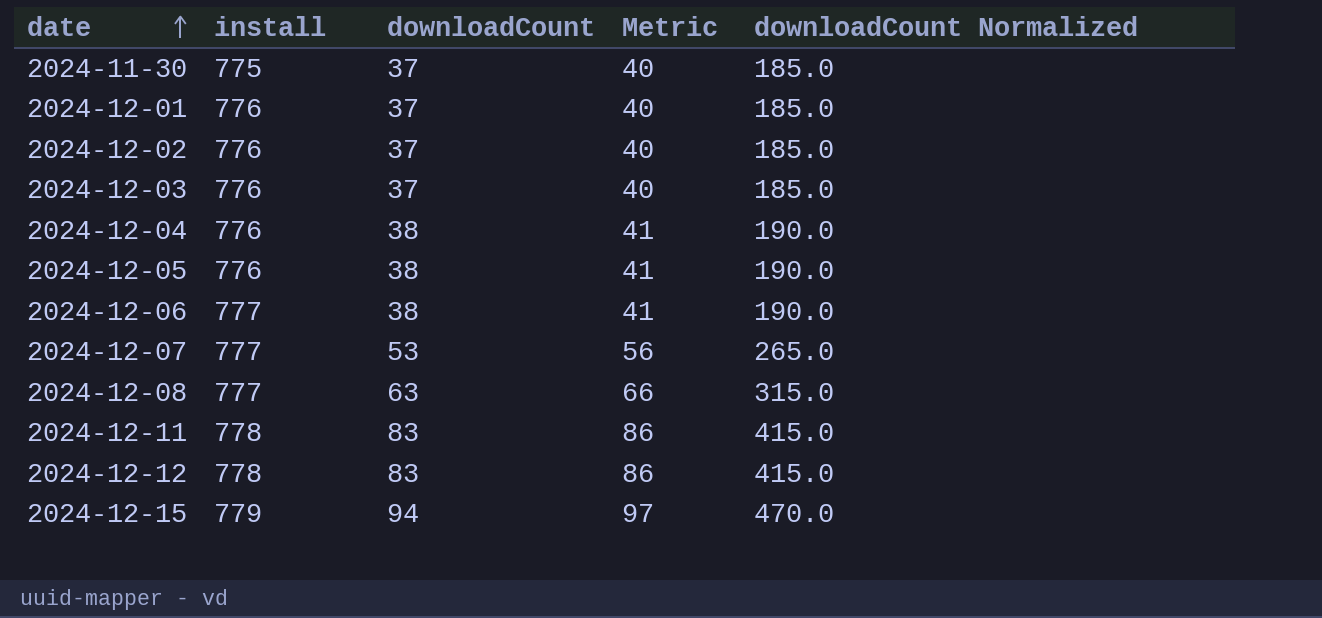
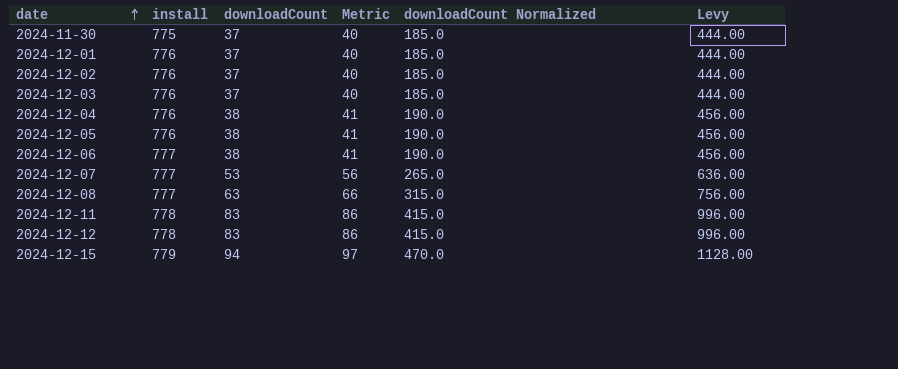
column Levy | formula: none -> [downloadCount] * 12

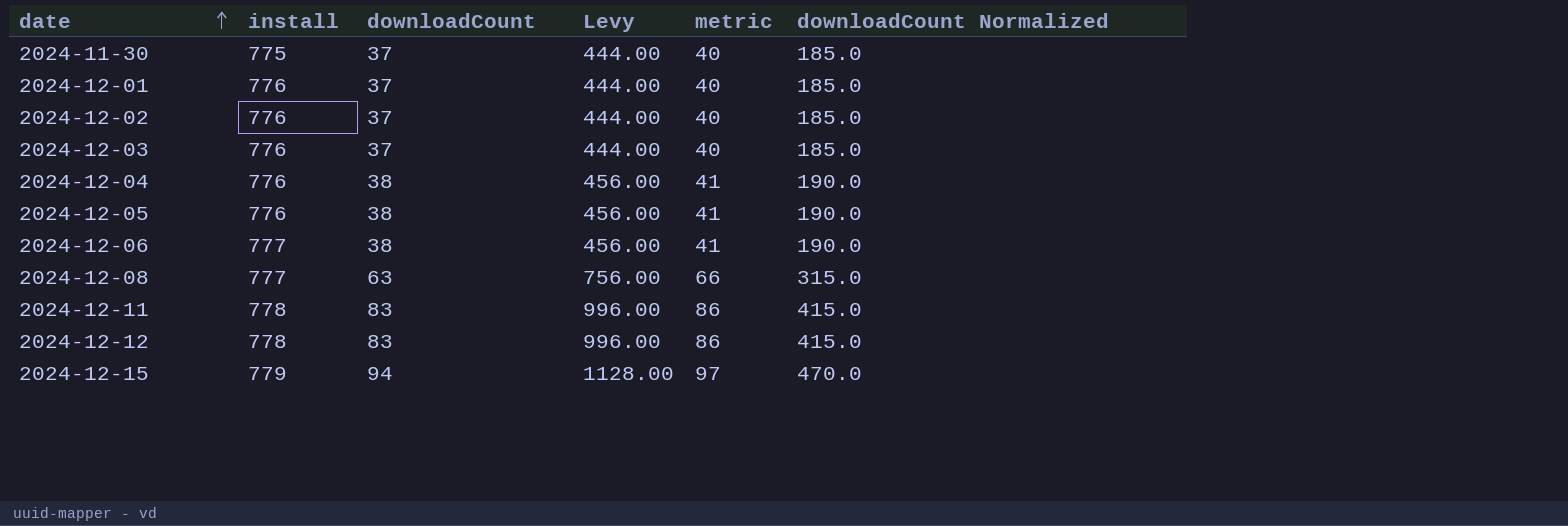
column Levy | position: 6 -> 4
column name: Metric -> metric
row 2024-12-07: 777 | 53 | 56 | 265.0 | 636.00 -> none

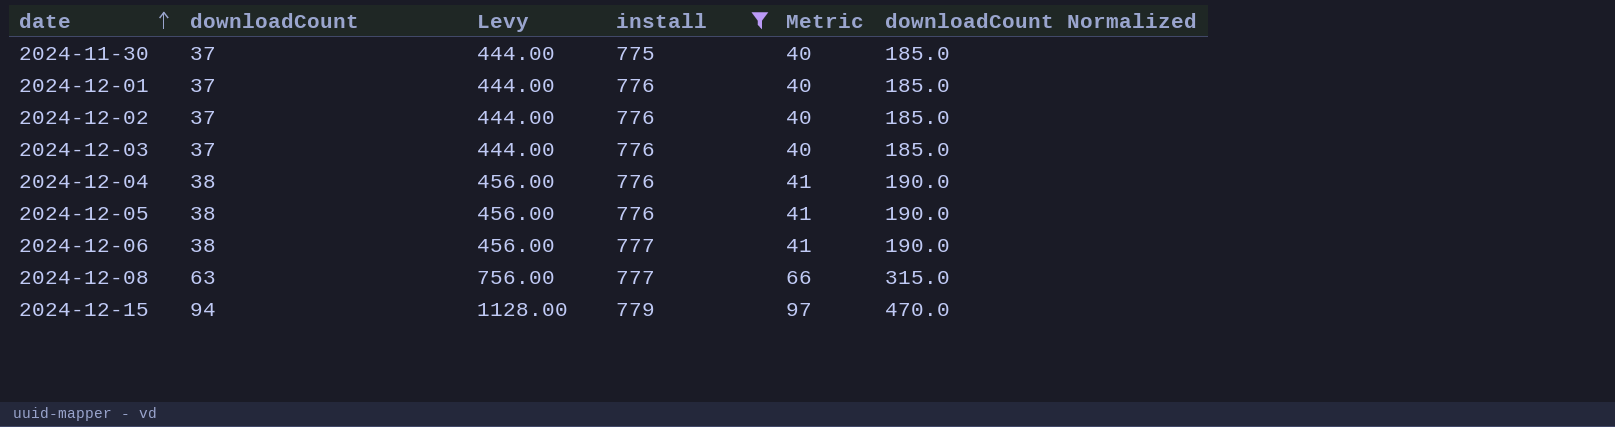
filter: none -> install != 778
column install | position: 2 -> 4
column name: metric -> Metric

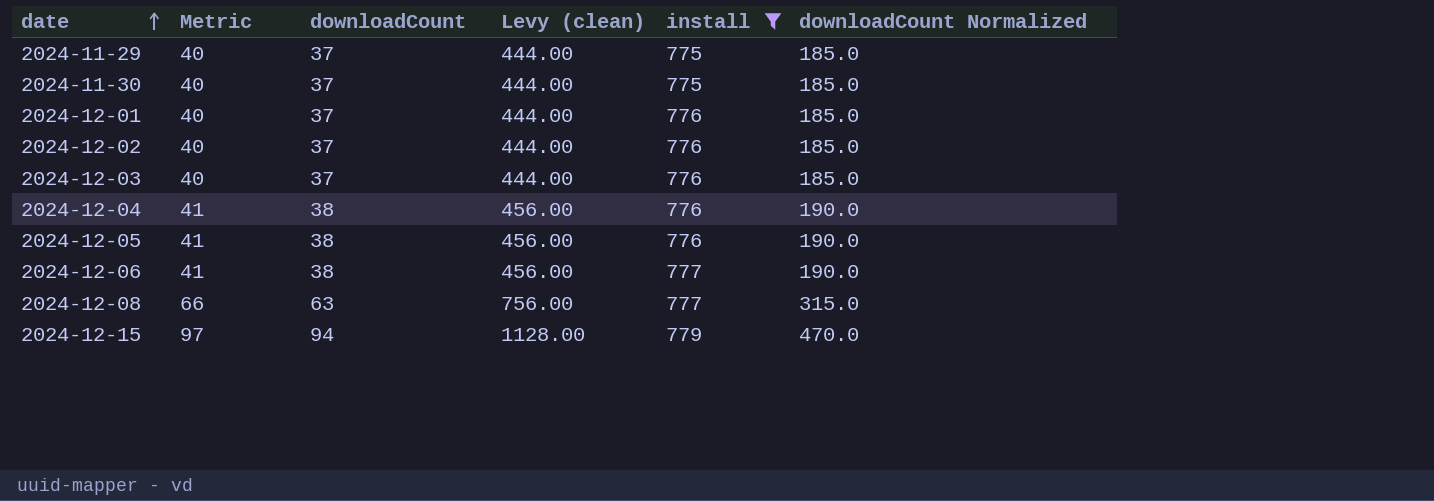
column Metric | position: 5 -> 2
column name: Levy -> Levy (clean)
row 2024-11-29: none -> 40 | 37 | 444.00 | 775 | 185.0

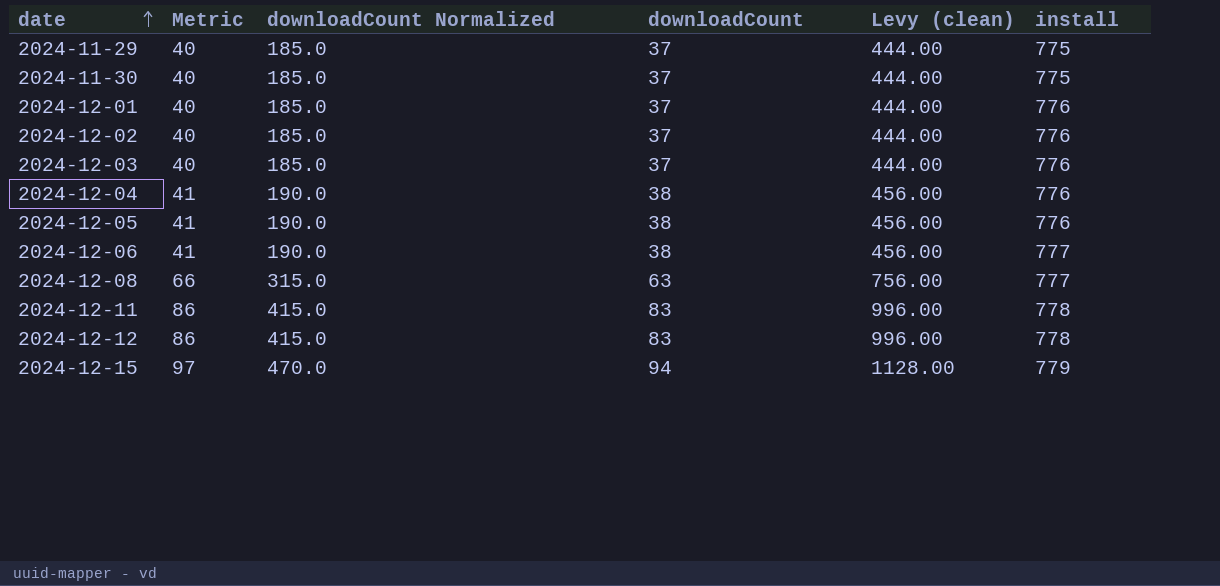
filter: install != 778 -> none
column downloadCount Normalized | position: 6 -> 3

